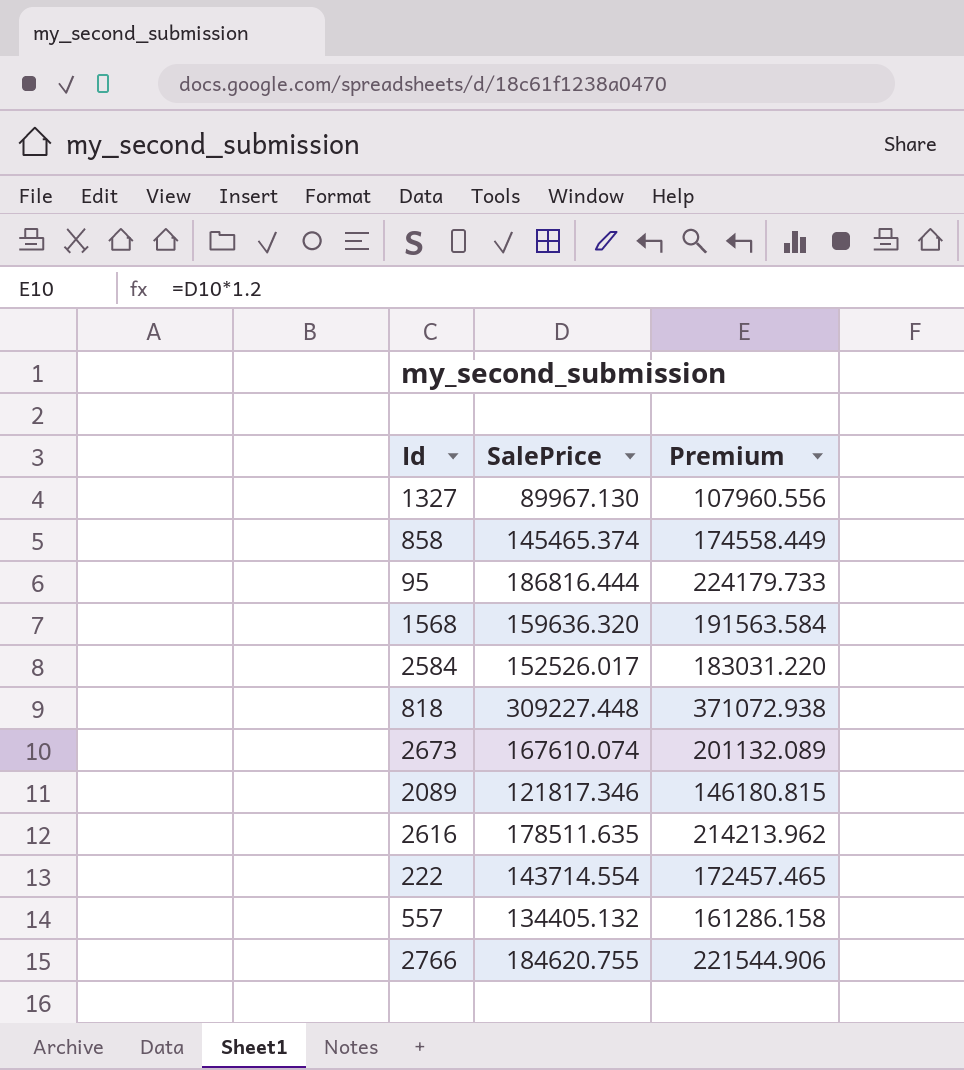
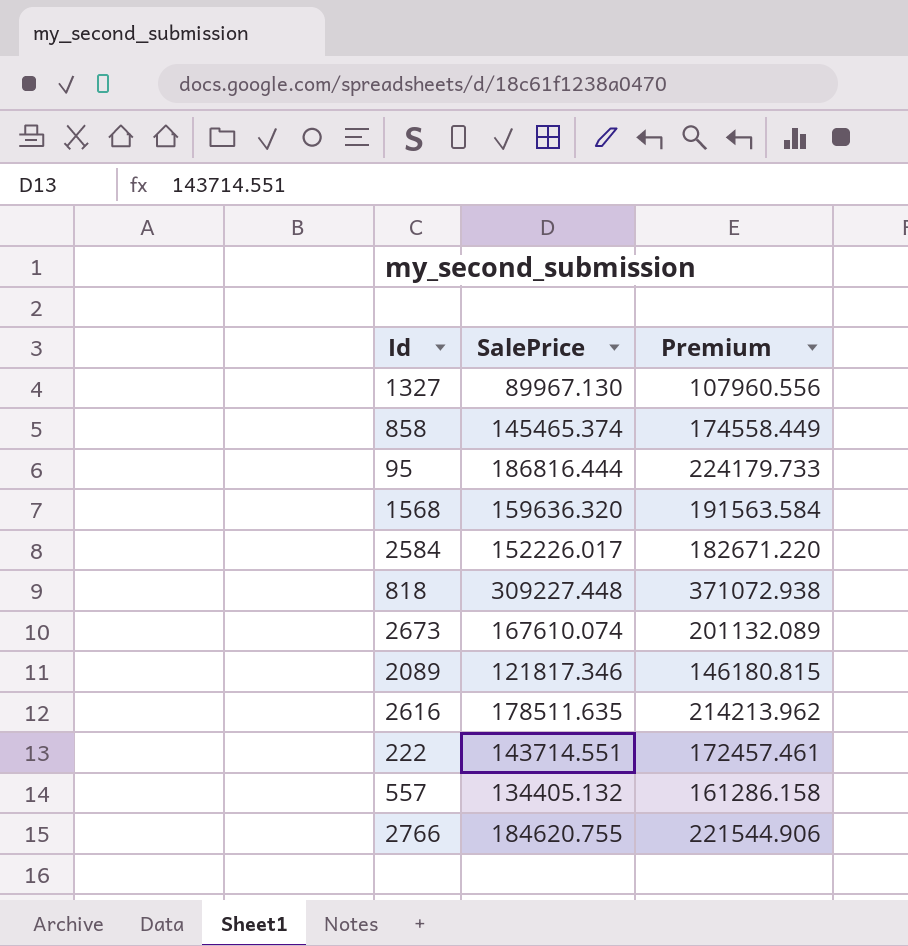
2584 | SalePrice: 152526.017 -> 152226.017
2584 | Premium: 183031.220 -> 182671.220
222 | SalePrice: 143714.554 -> 143714.551
222 | Premium: 172457.465 -> 172457.461

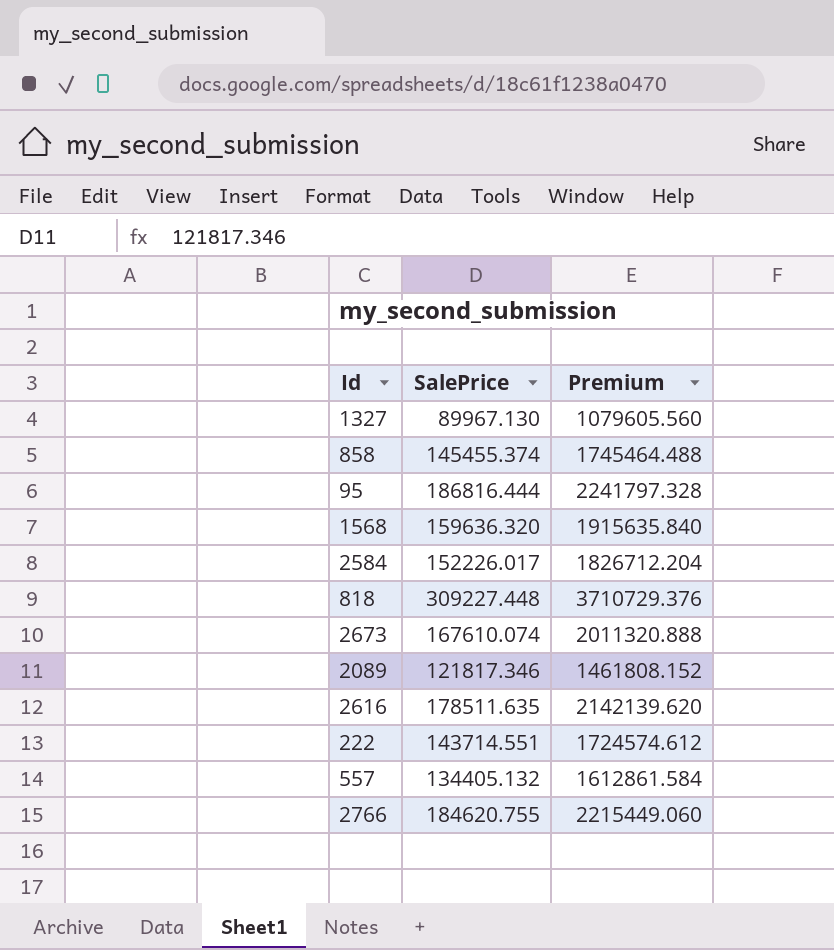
column Premium | formula: [SalePrice] * 1.2 -> [SalePrice] * 12
858 | SalePrice: 145465.374 -> 145455.374

